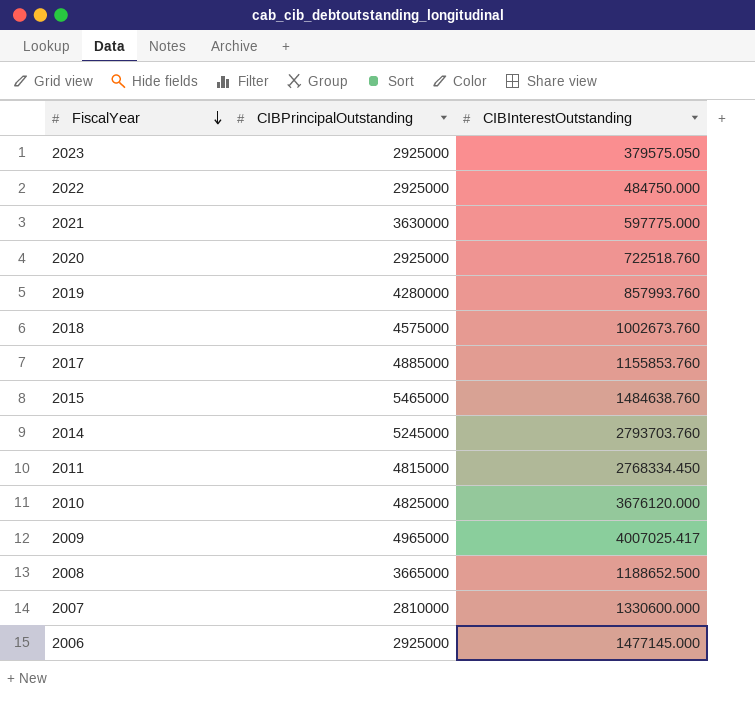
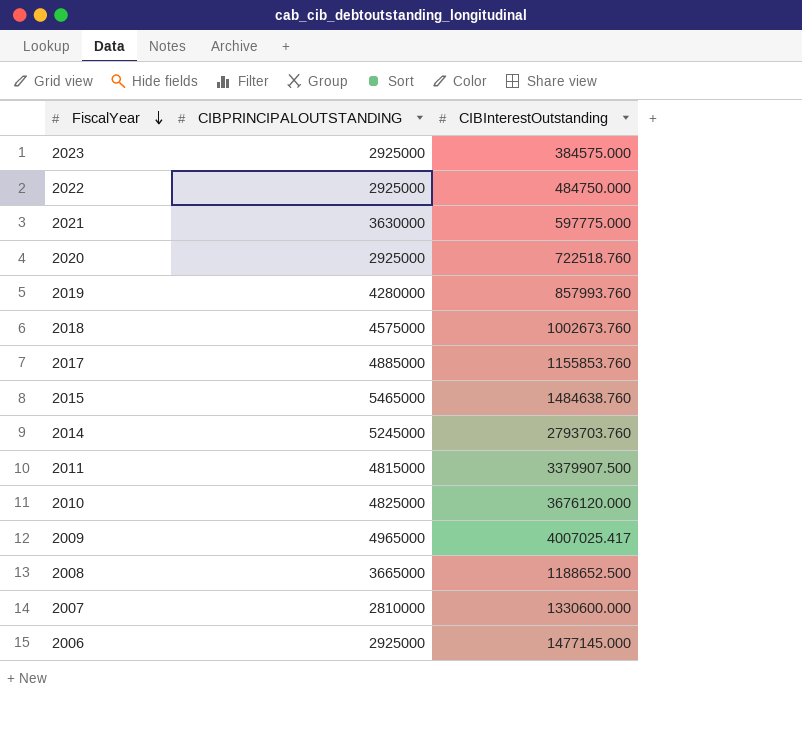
column name: CIBPrincipalOutstanding -> CIBPRINCIPALOUTSTANDING
2023 | CIBInterestOutstanding: 379575.050 -> 384575.000
2011 | CIBInterestOutstanding: 2768334.450 -> 3379907.500

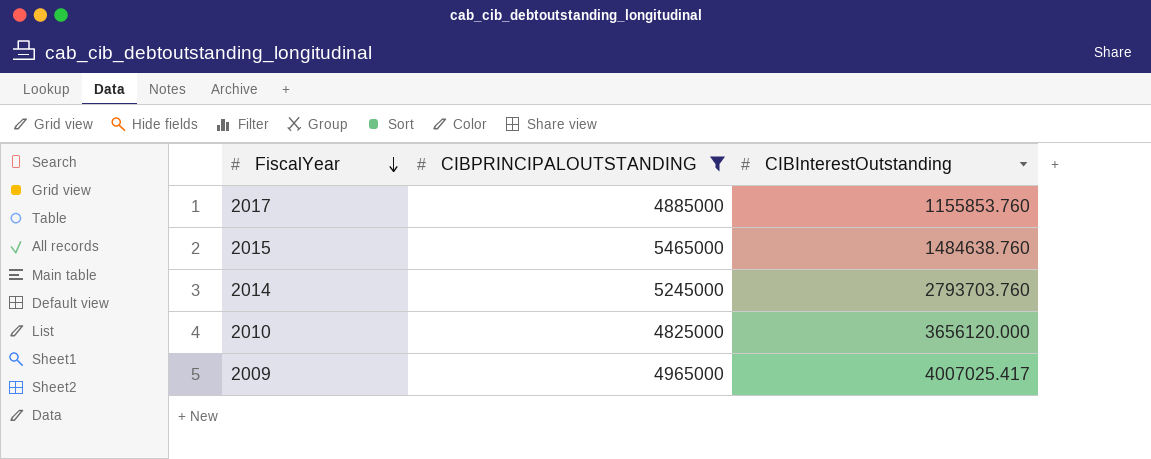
filter: none -> CIBPRINCIPALOUTSTANDING >= 4825000
2010 | CIBInterestOutstanding: 3676120.000 -> 3656120.000

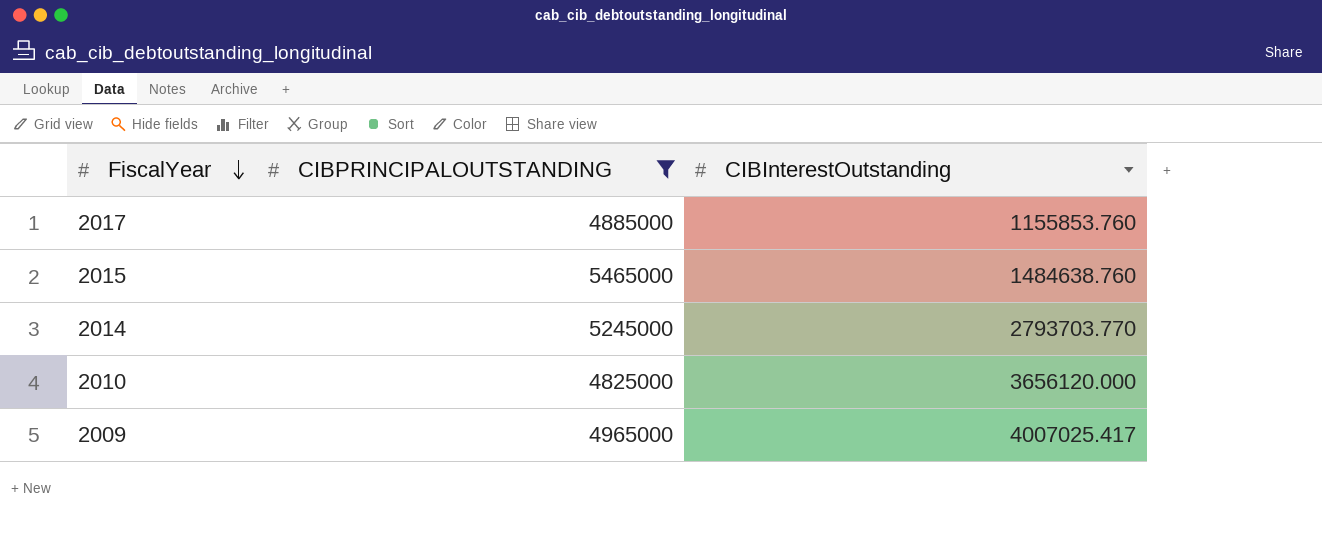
2014 | CIBInterestOutstanding: 2793703.760 -> 2793703.770

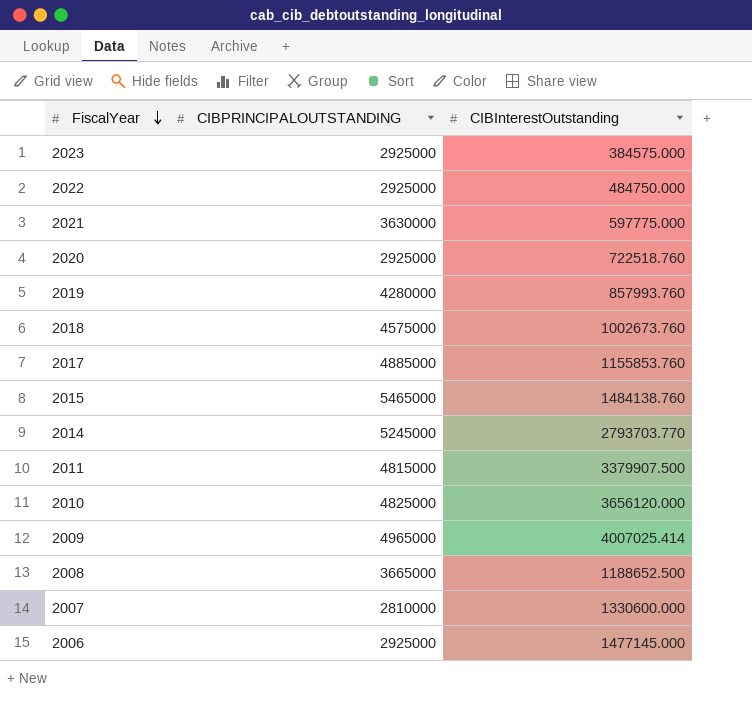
filter: CIBPRINCIPALOUTSTANDING >= 4825000 -> none
2015 | CIBInterestOutstanding: 1484638.760 -> 1484138.760
2009 | CIBInterestOutstanding: 4007025.417 -> 4007025.414

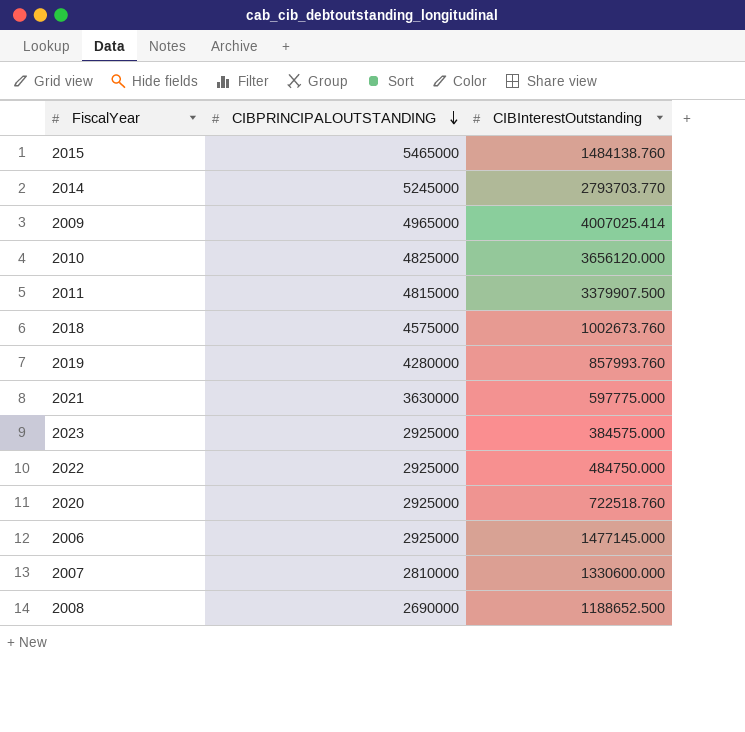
row order: FiscalYear descending -> CIBPRINCIPALOUTSTANDING descending
row 2017: 4885000 | 1155853.760 -> none
2008 | CIBPRINCIPALOUTSTANDING: 3665000 -> 2690000

